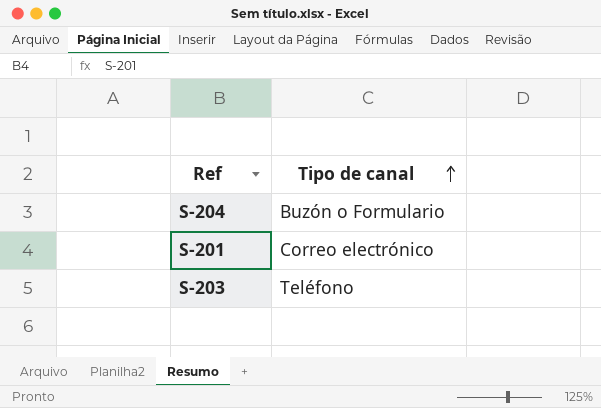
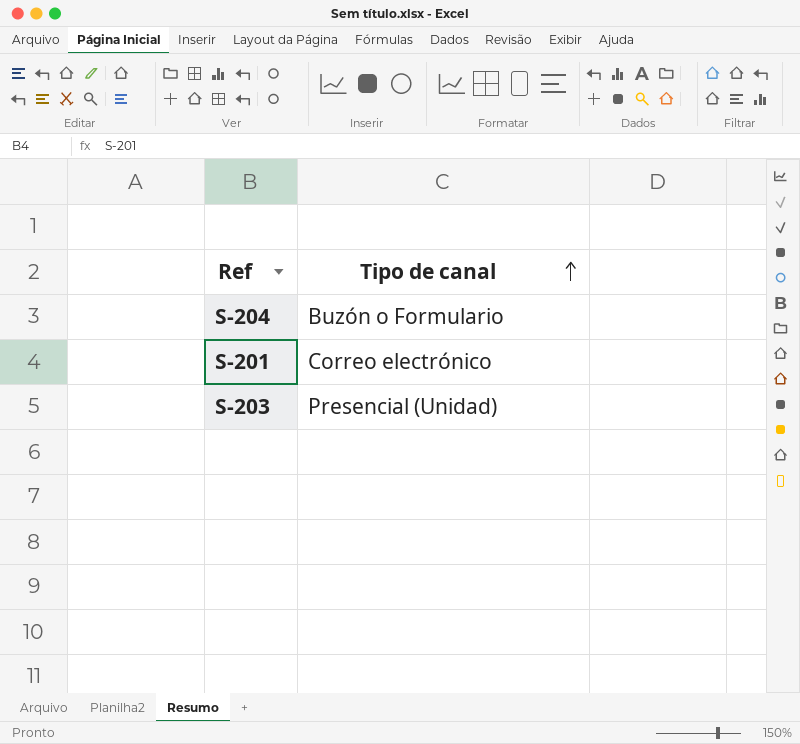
S-203 | Tipo de canal: Teléfono -> Presencial (Unidad)

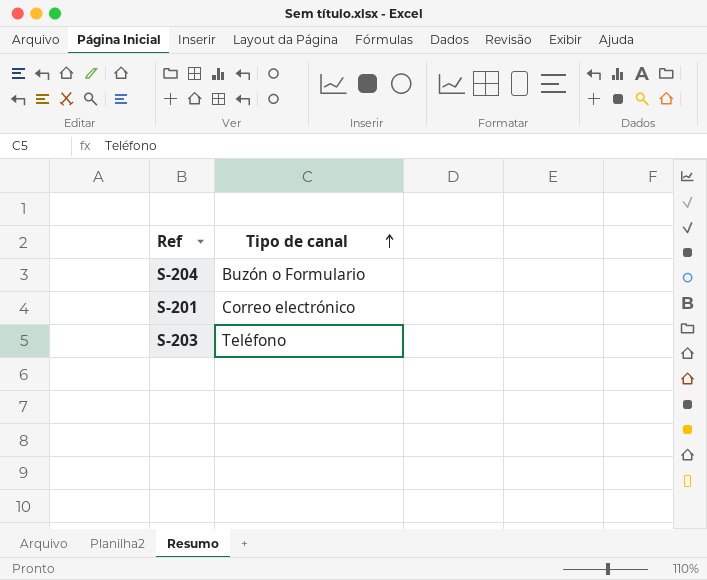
S-203 | Tipo de canal: Presencial (Unidad) -> Teléfono

